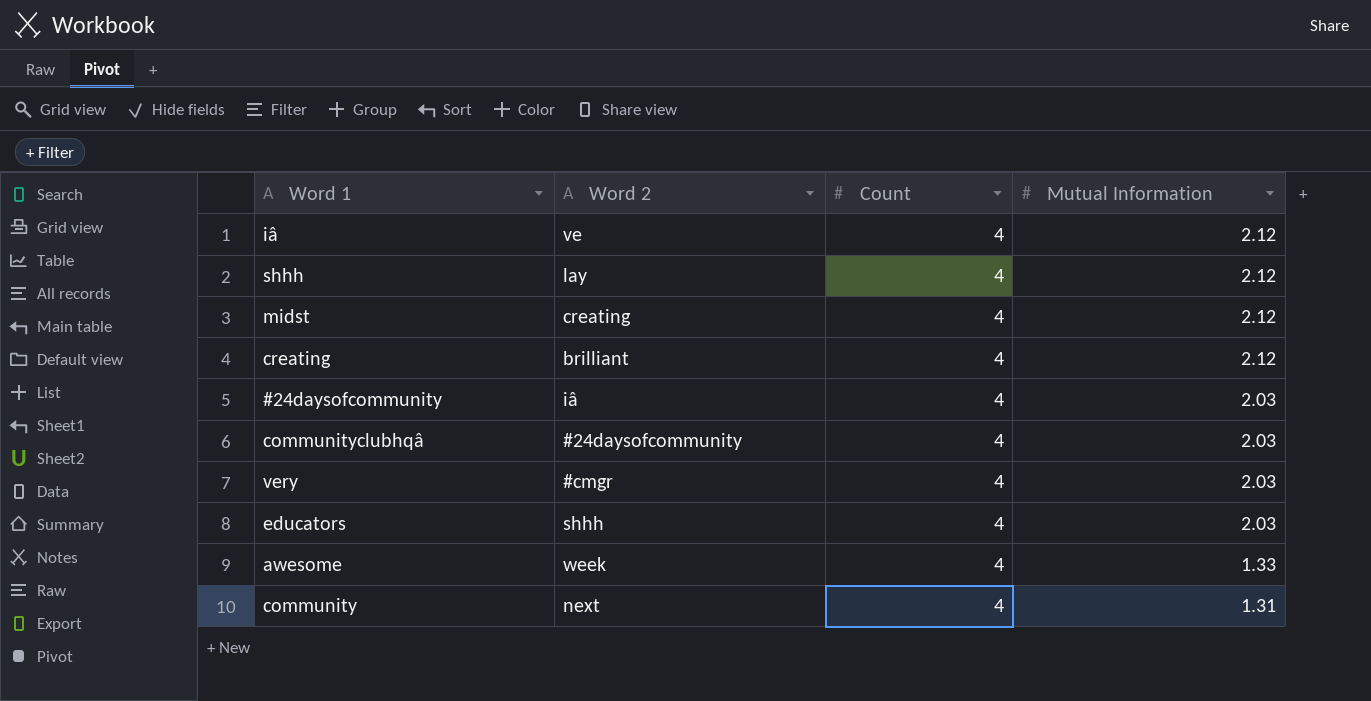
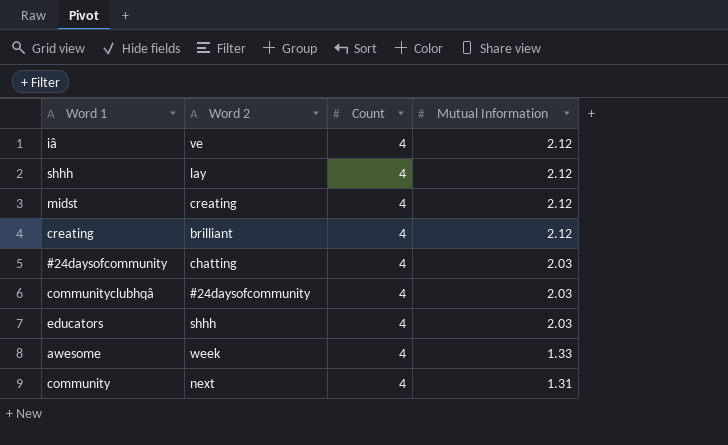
row very: #cmgr | 4 | 2.03 -> none
#24daysofcommunity | Word 2: iâ -> chatting

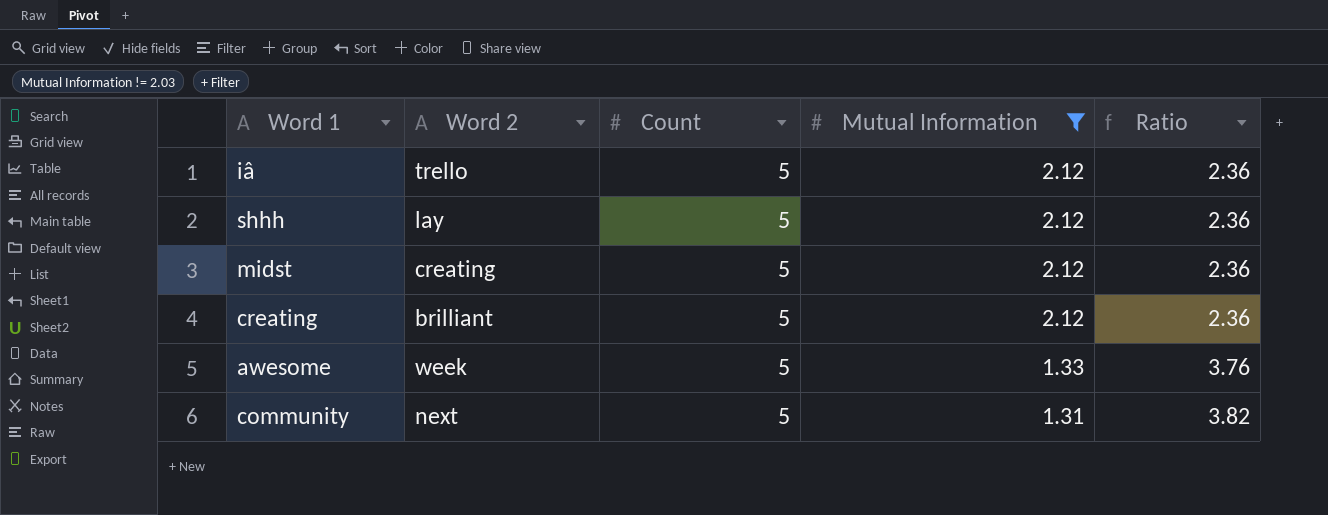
filter: none -> Mutual Information != 2.03
column Ratio | formula: none -> [Count] / [Mutual Information]
iâ | Word 2: ve -> trello
iâ | Count: 4 -> 5
shhh | Count: 4 -> 5
midst | Count: 4 -> 5
creating | Count: 4 -> 5
awesome | Count: 4 -> 5
community | Count: 4 -> 5

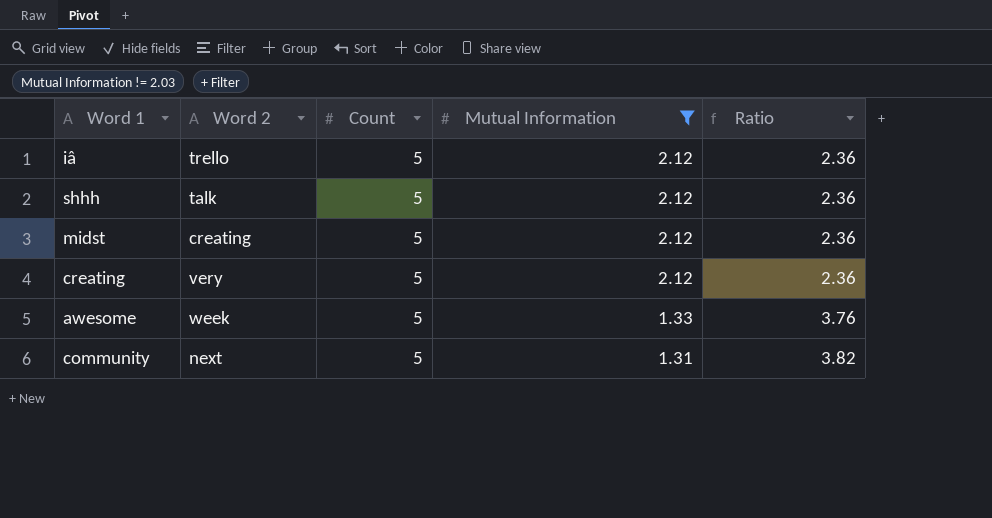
shhh | Word 2: lay -> talk
creating | Word 2: brilliant -> very

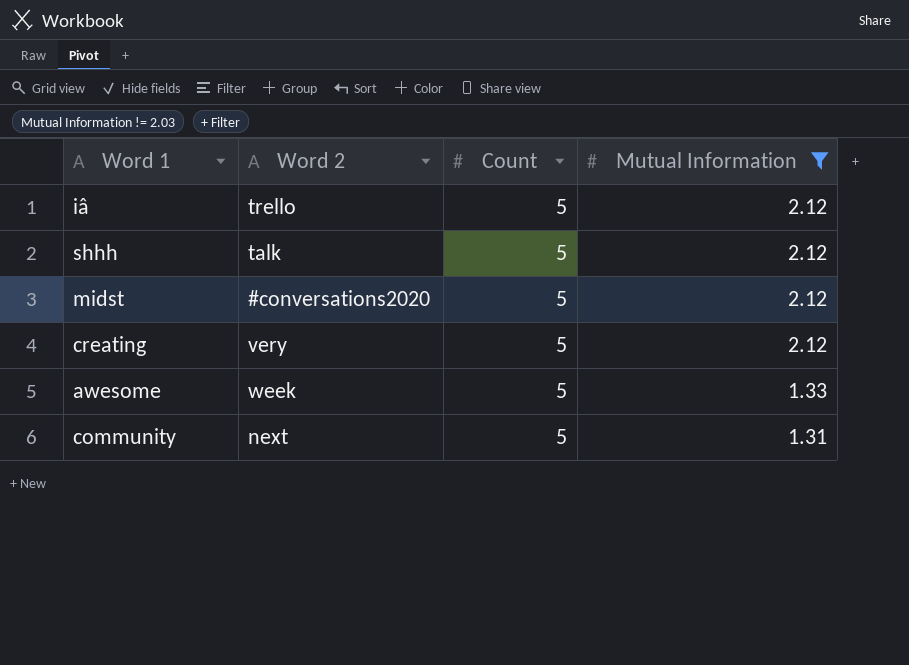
column Ratio | formula: [Count] / [Mutual Information] -> none
midst | Word 2: creating -> #conversations2020

